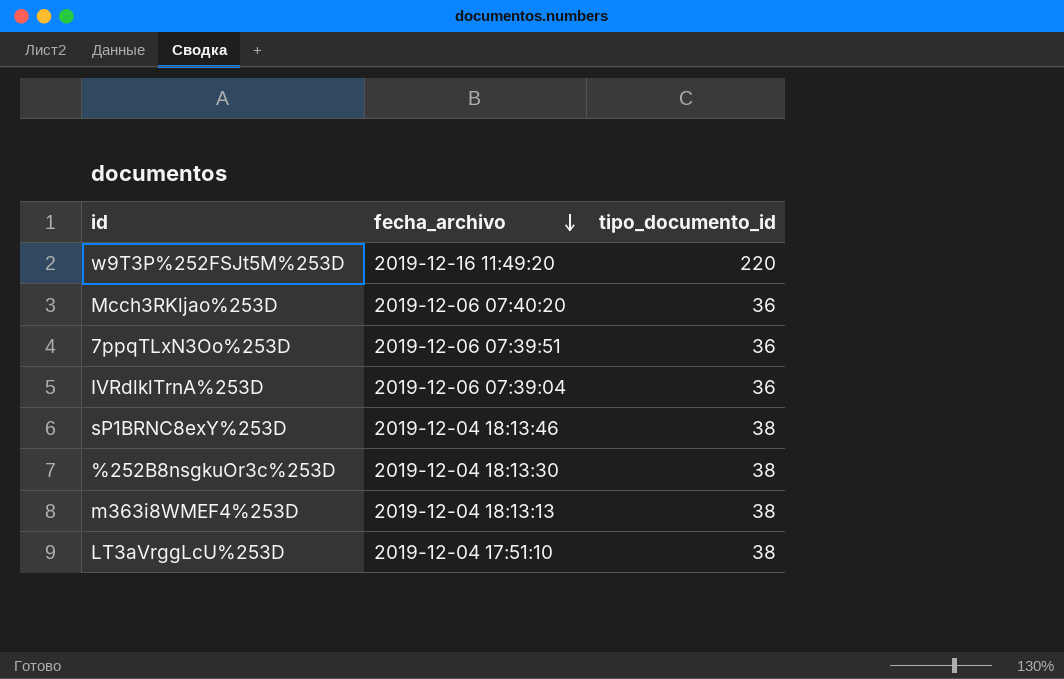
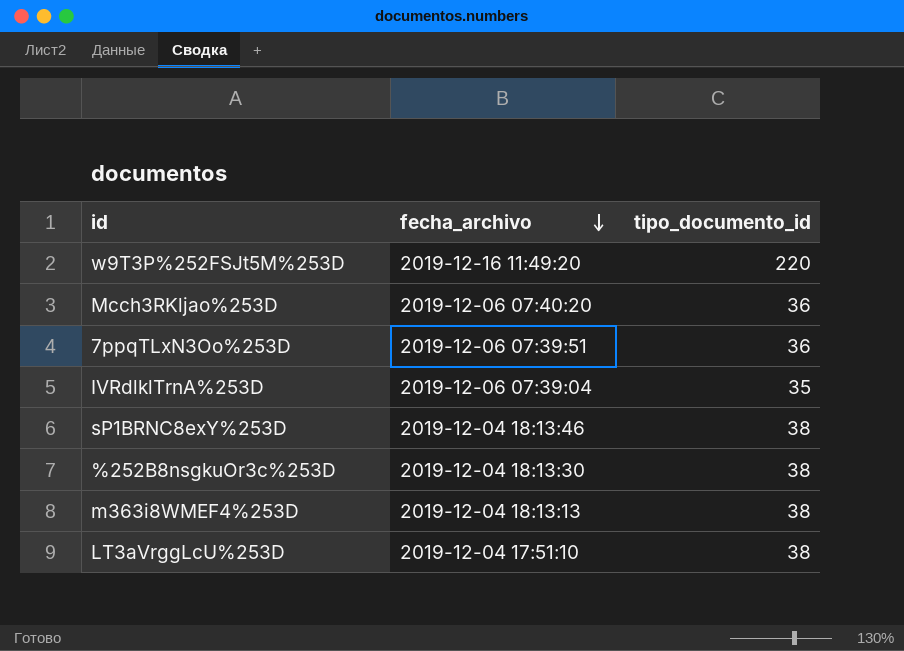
IVRdlklTrnA%253D | tipo_documento_id: 36 -> 35

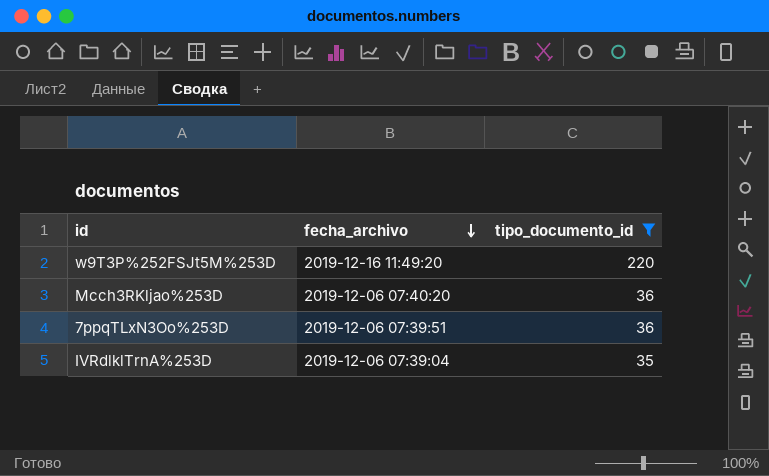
filter: none -> tipo_documento_id != 38

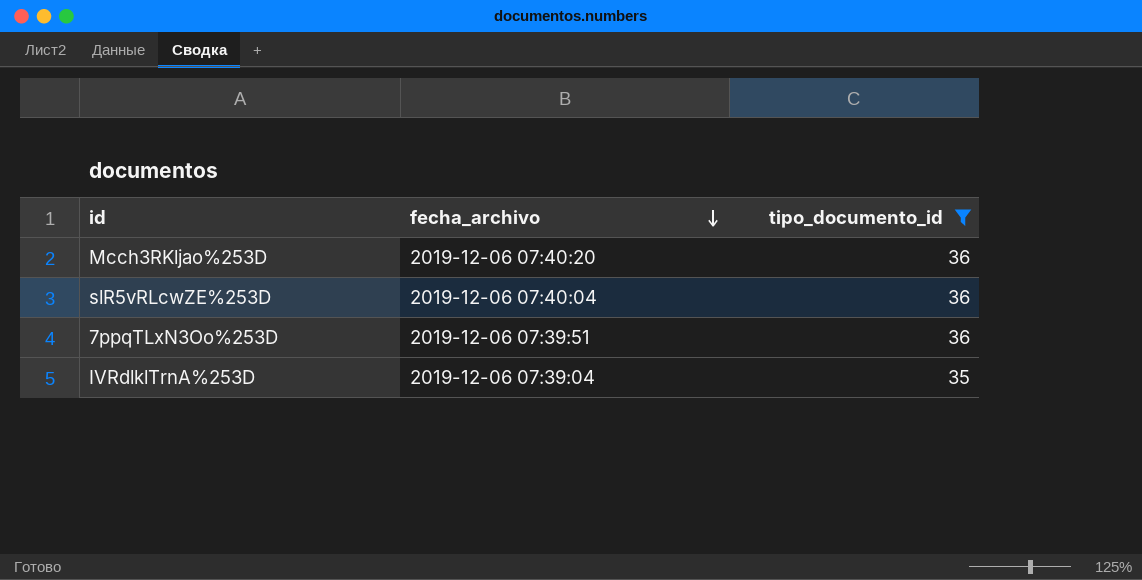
row w9T3P%252FSJt5M%253D: 2019-12-16 11:49:20 | 220 -> none
row slR5vRLcwZE%253D: none -> 2019-12-06 07:40:04 | 36

